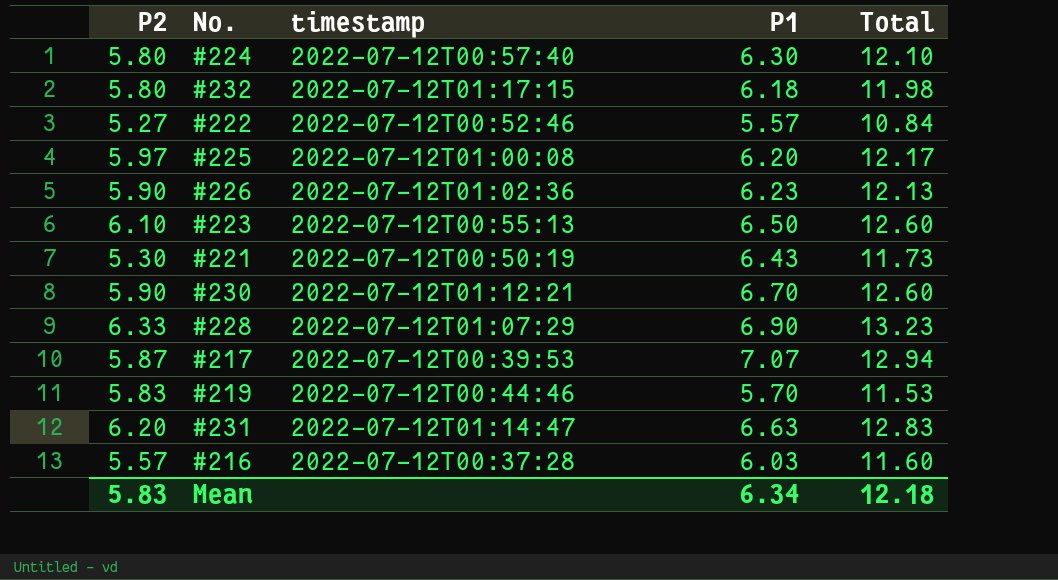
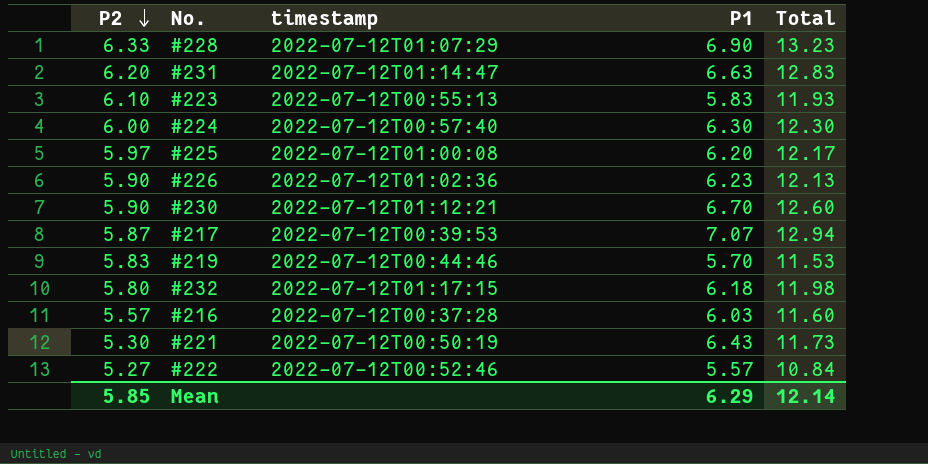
row order: none -> P2 descending
#223 | P1: 6.50 -> 5.83
#223 | Total: 12.60 -> 11.93
#224 | P2: 5.80 -> 6.00
#224 | Total: 12.10 -> 12.30
Mean | P2: 5.83 -> 5.85
Mean | P1: 6.34 -> 6.29
Mean | Total: 12.18 -> 12.14

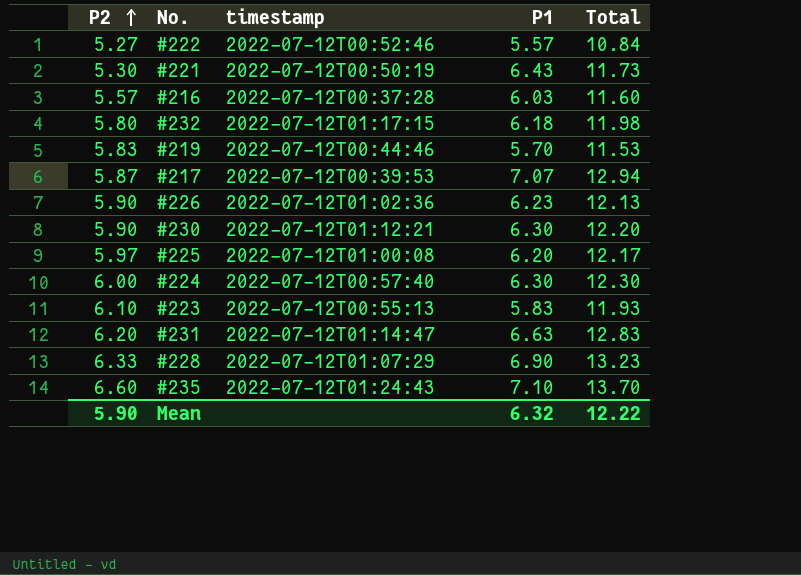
row order: P2 descending -> P2 ascending
#230 | P1: 6.70 -> 6.30
#230 | Total: 12.60 -> 12.20
row #235: none -> 6.60 | 2022-07-12T01:24:43 | 7.10 | 13.70
Mean | P2: 5.85 -> 5.90
Mean | P1: 6.29 -> 6.32
Mean | Total: 12.14 -> 12.22

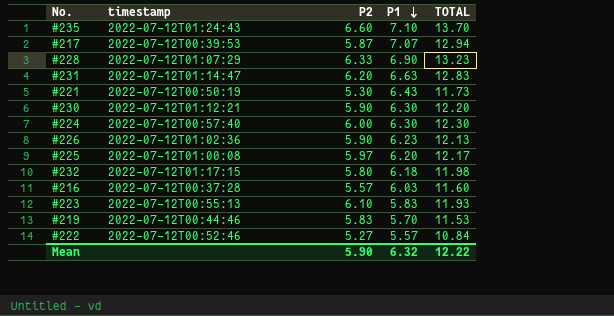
row order: P2 ascending -> P1 descending
column P2 | position: 1 -> 3
column name: Total -> TOTAL

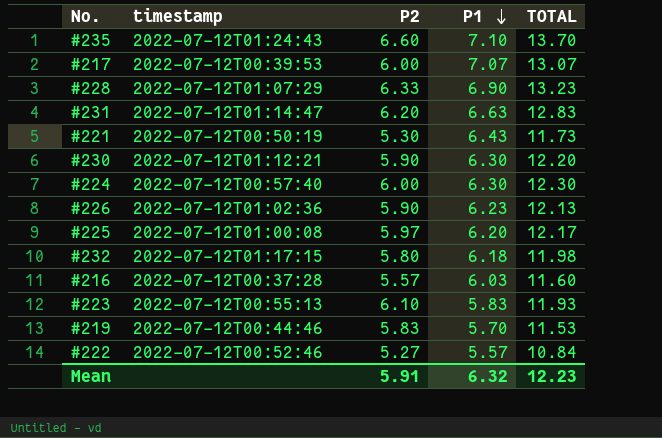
#217 | P2: 5.87 -> 6.00
#217 | TOTAL: 12.94 -> 13.07
Mean | P2: 5.90 -> 5.91
Mean | TOTAL: 12.22 -> 12.23

